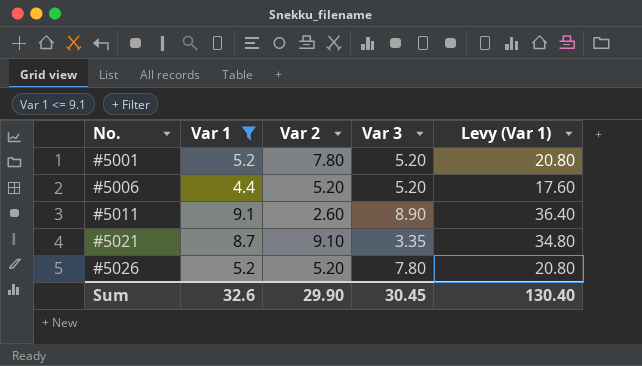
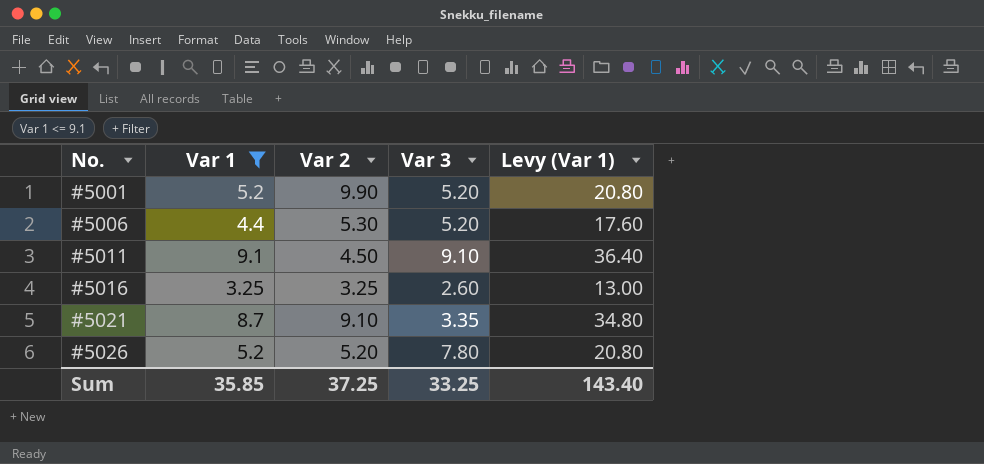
#5001 | Var 2: 7.80 -> 9.90
#5006 | Var 2: 5.20 -> 5.30
#5011 | Var 2: 2.60 -> 4.50
#5011 | Var 3: 8.90 -> 9.10
row #5016: none -> 3.25 | 3.25 | 2.60 | 13.00
Sum | Var 1: 32.6 -> 35.85
Sum | Var 2: 29.90 -> 37.25
Sum | Var 3: 30.45 -> 33.25
Sum | Levy (Var 1): 130.40 -> 143.40

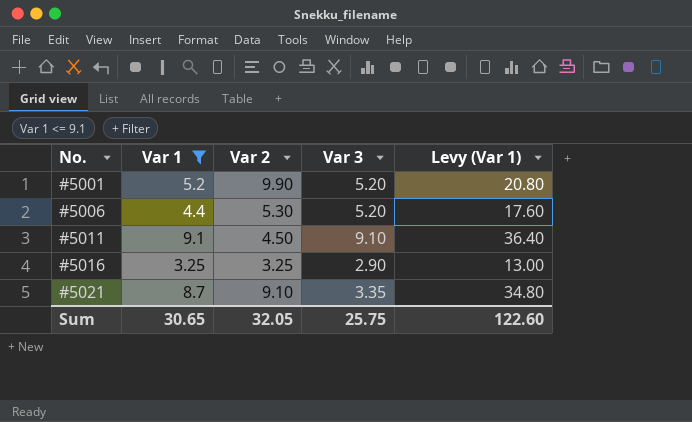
row #5026: 5.2 | 5.20 | 7.80 | 20.80 -> none
#5016 | Var 3: 2.60 -> 2.90
Sum | Var 1: 35.85 -> 30.65
Sum | Var 2: 37.25 -> 32.05
Sum | Var 3: 33.25 -> 25.75
Sum | Levy (Var 1): 143.40 -> 122.60

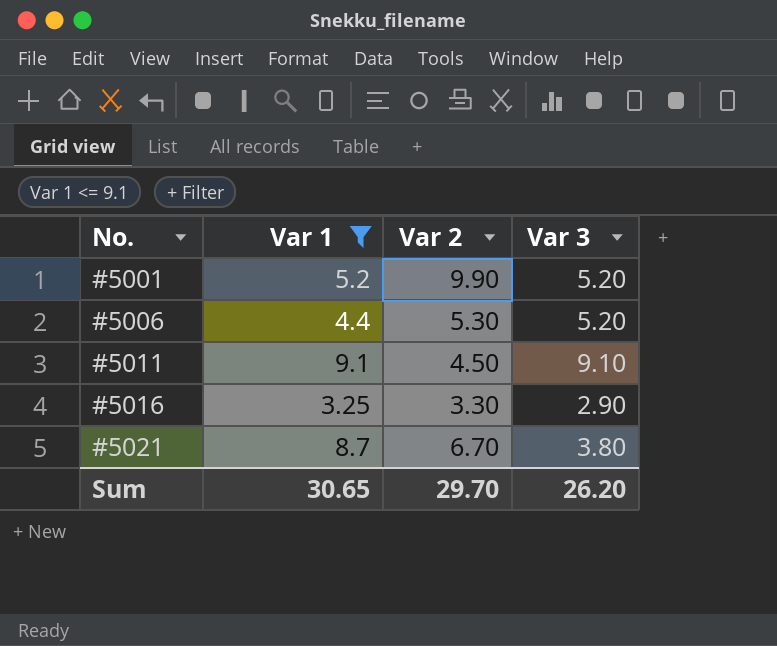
column Levy (Var 1) | formula: [Var 1] * 4 -> none
#5016 | Var 2: 3.25 -> 3.30
#5021 | Var 2: 9.10 -> 6.70
#5021 | Var 3: 3.35 -> 3.80
Sum | Var 2: 32.05 -> 29.70
Sum | Var 3: 25.75 -> 26.20

